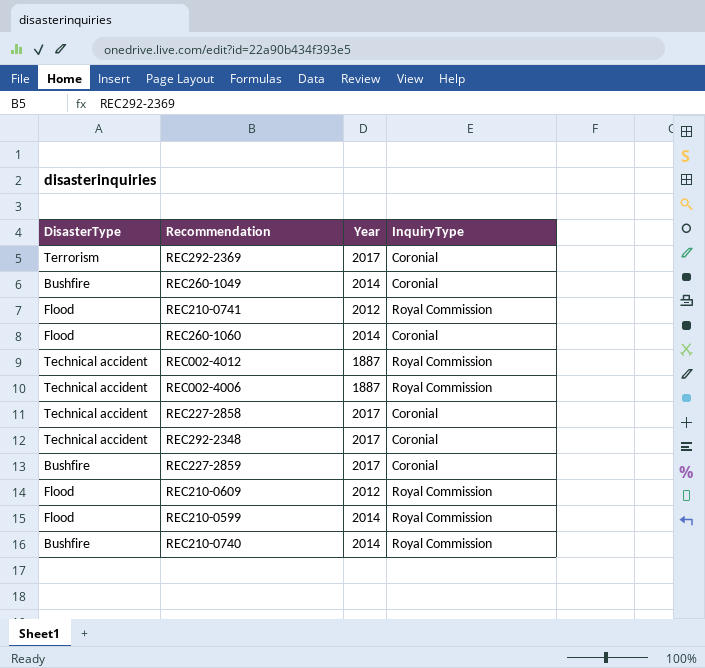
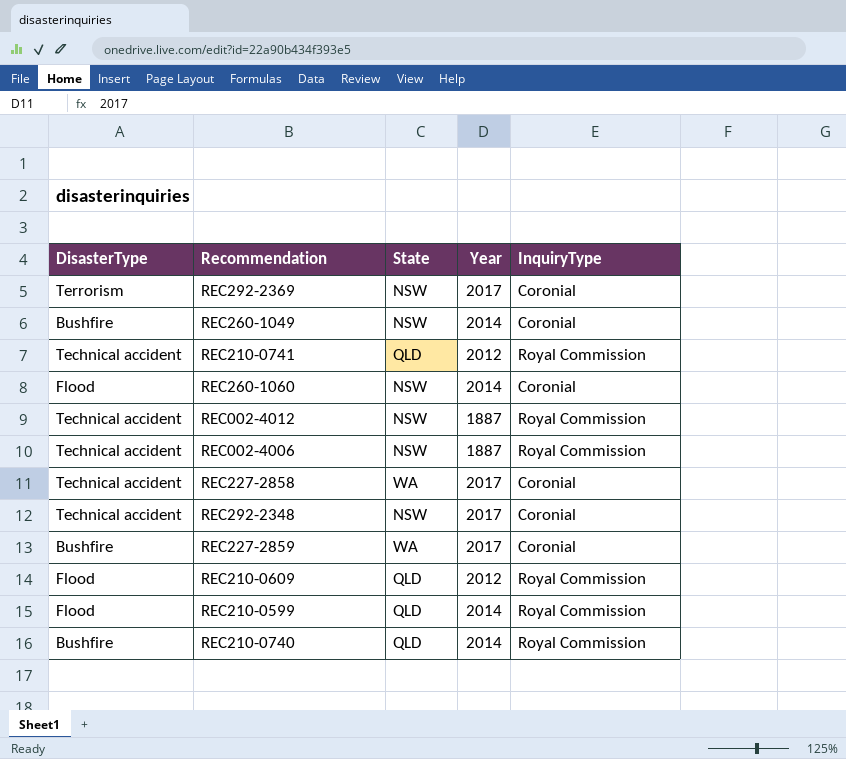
column State | position: none -> 3
REC210-0741 | DisasterType: Flood -> Technical accident

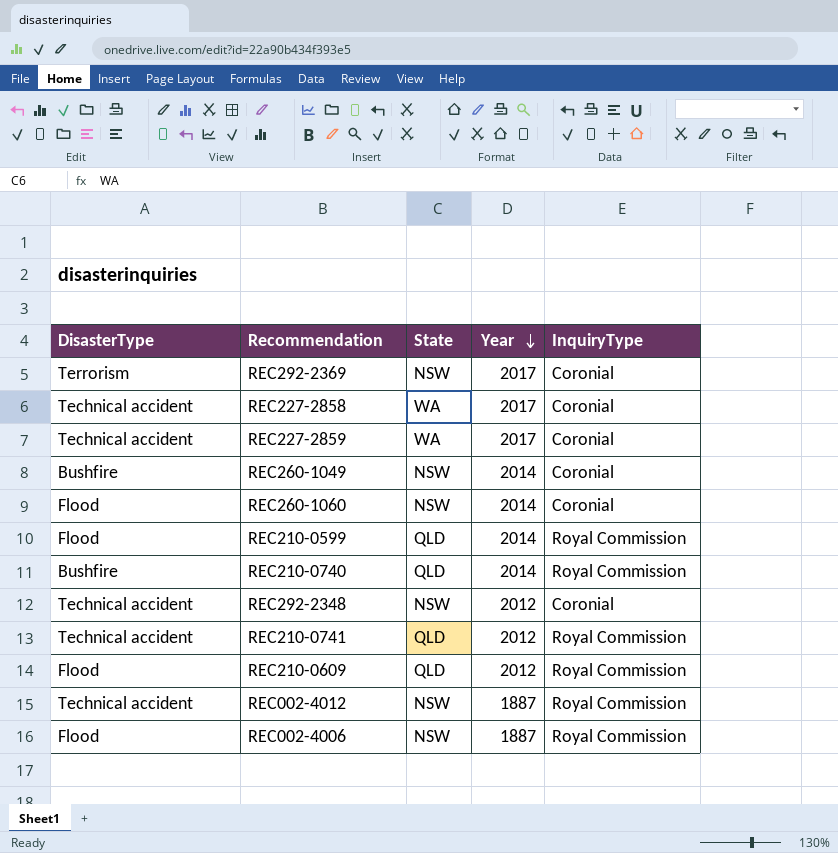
row order: none -> Year descending
REC227-2859 | DisasterType: Bushfire -> Technical accident
REC292-2348 | Year: 2017 -> 2012
REC002-4006 | DisasterType: Technical accident -> Flood

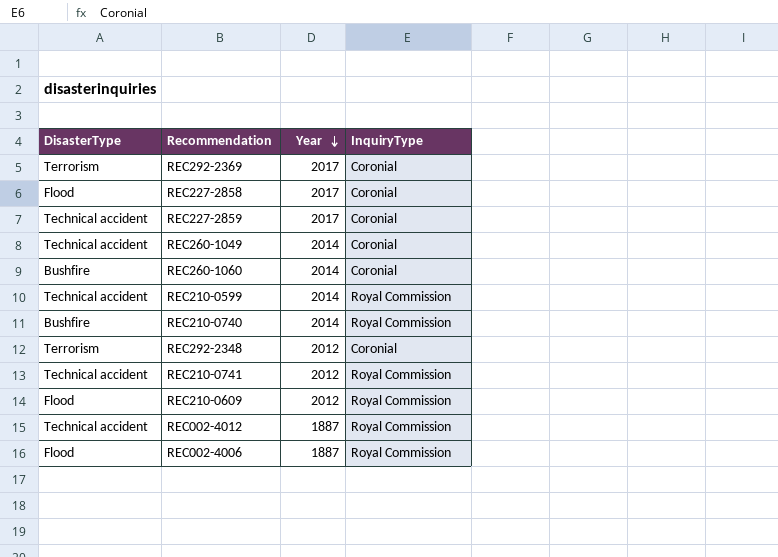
column State | position: 3 -> none
REC227-2858 | DisasterType: Technical accident -> Flood
REC260-1049 | DisasterType: Bushfire -> Technical accident
REC260-1060 | DisasterType: Flood -> Bushfire
REC210-0599 | DisasterType: Flood -> Technical accident
REC292-2348 | DisasterType: Technical accident -> Terrorism

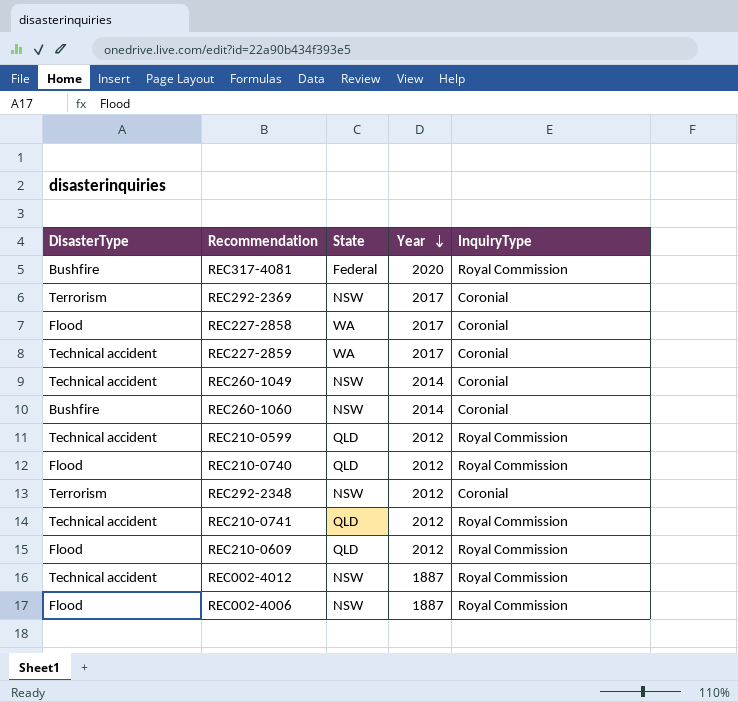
column State | position: none -> 3
row REC317-4081: none -> Bushfire | Federal | 2020 | Royal Commission
REC210-0599 | Year: 2014 -> 2012
REC210-0740 | DisasterType: Bushfire -> Flood
REC210-0740 | Year: 2014 -> 2012

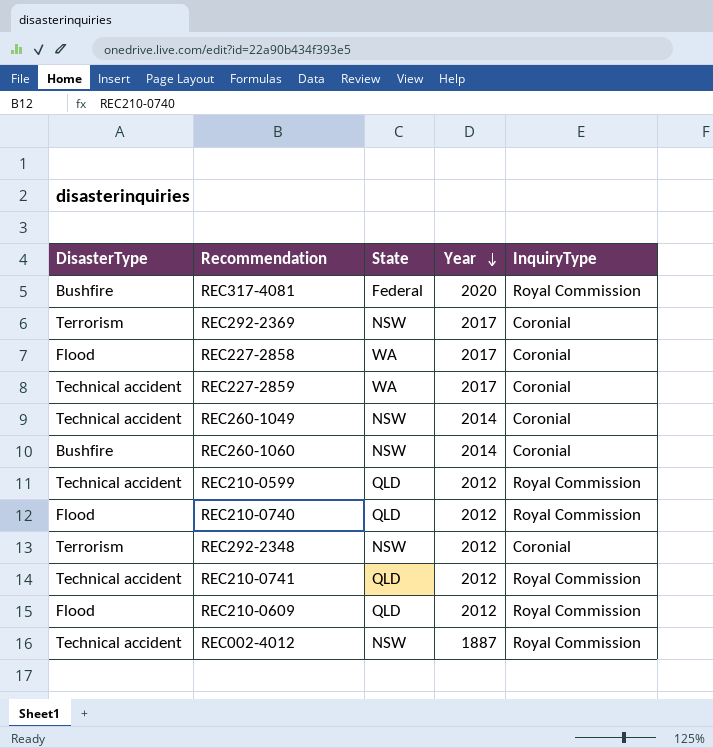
row REC002-4006: Flood | NSW | 1887 | Royal Commission -> none

